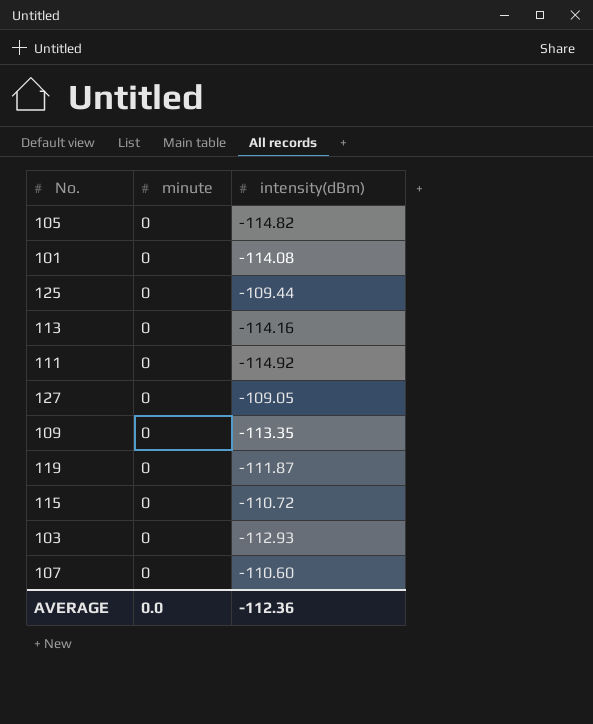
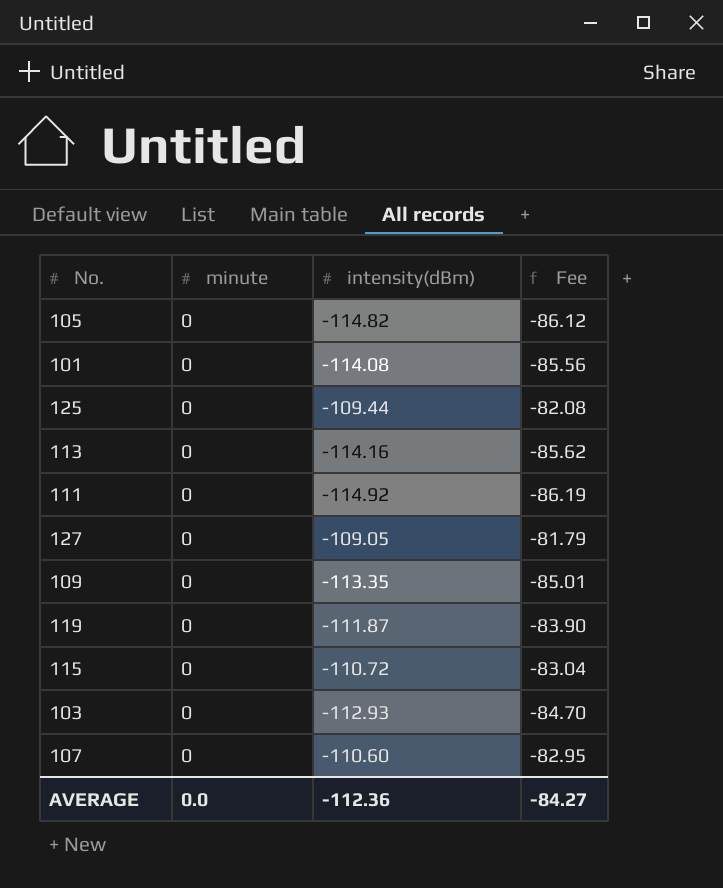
column Fee | formula: none -> [intensity(dBm)] * 0.75

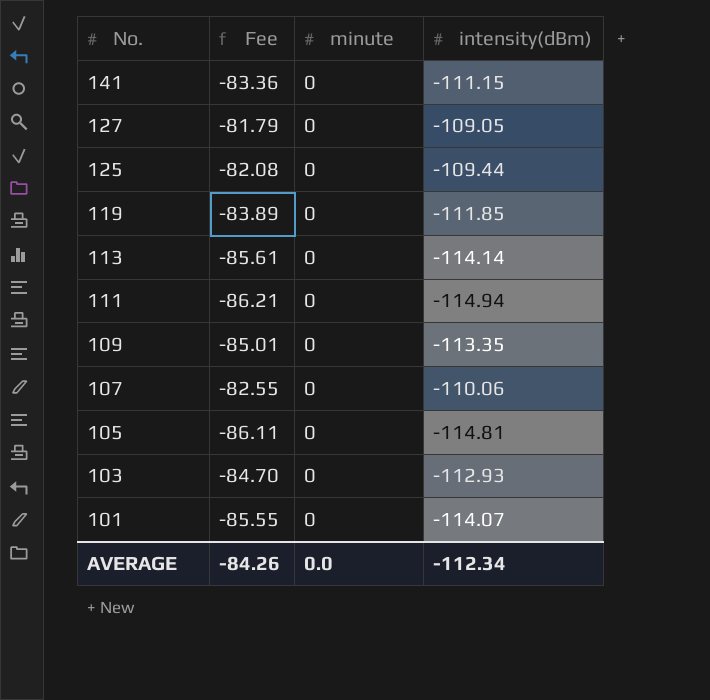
row order: none -> No. descending
column Fee | position: 4 -> 2
row 115: 0 | -110.72 | -83.04 -> none
row 141: none -> -83.36 | 0 | -111.15
119 | Fee: -83.90 -> -83.89
119 | intensity(dBm): -111.87 -> -111.85
113 | Fee: -85.62 -> -85.61
113 | intensity(dBm): -114.16 -> -114.14
111 | Fee: -86.19 -> -86.21
111 | intensity(dBm): -114.92 -> -114.94
107 | Fee: -82.95 -> -82.55
107 | intensity(dBm): -110.60 -> -110.06
105 | Fee: -86.12 -> -86.11
105 | intensity(dBm): -114.82 -> -114.81
101 | Fee: -85.56 -> -85.55
101 | intensity(dBm): -114.08 -> -114.07
AVERAGE | Fee: -84.27 -> -84.26
AVERAGE | intensity(dBm): -112.36 -> -112.34

